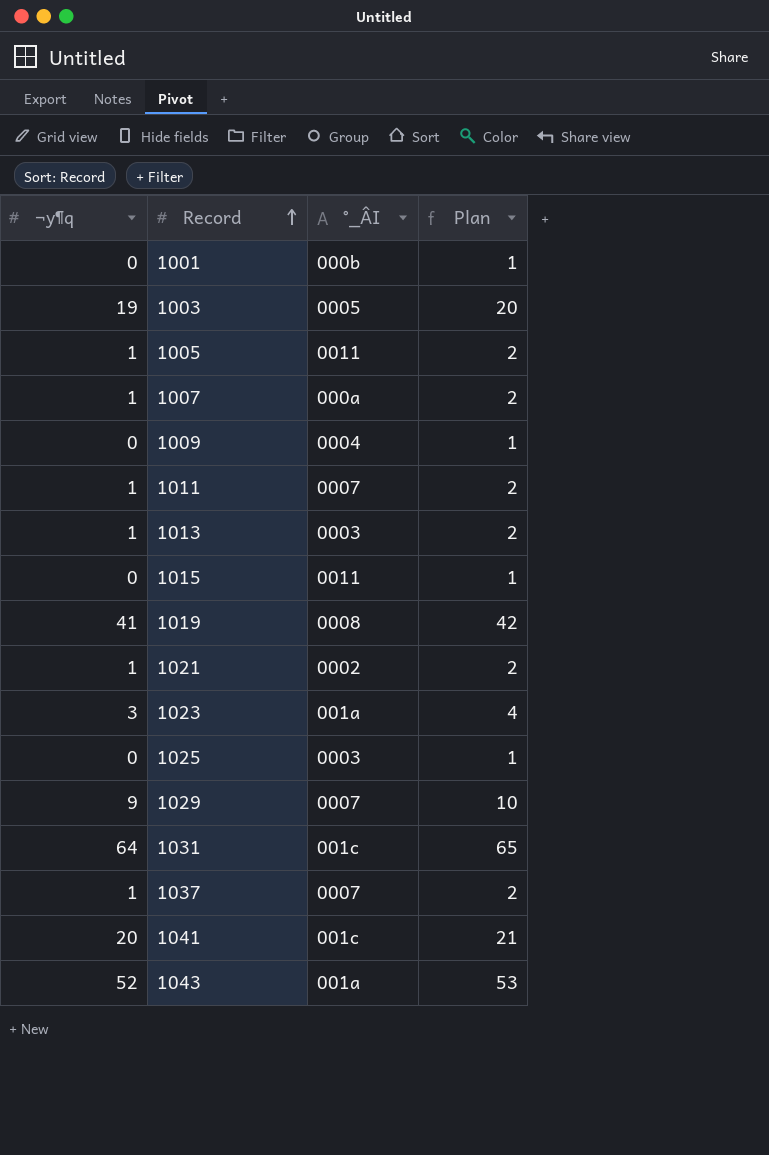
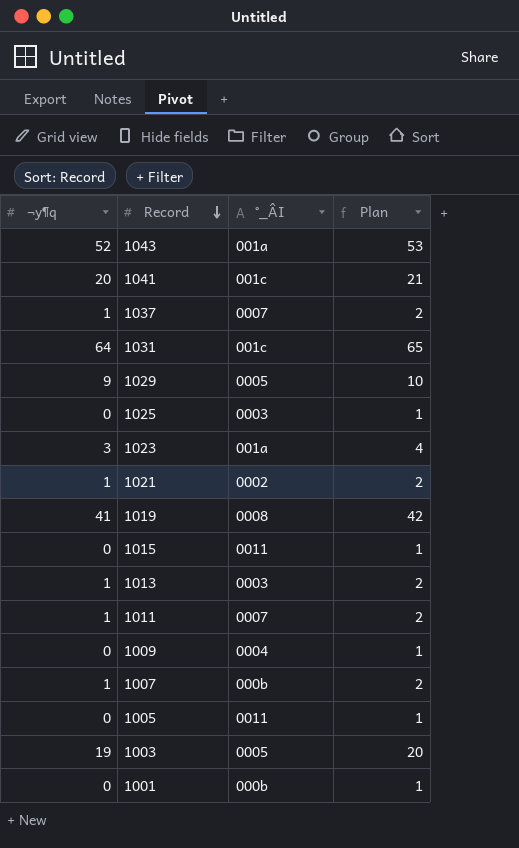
row order: Record ascending -> Record descending
1029 | °_ÂI: 0007 -> 0005
1007 | °_ÂI: 000a -> 000b
1005 | ¬y¶q: 1 -> 0
1005 | Plan: 2 -> 1

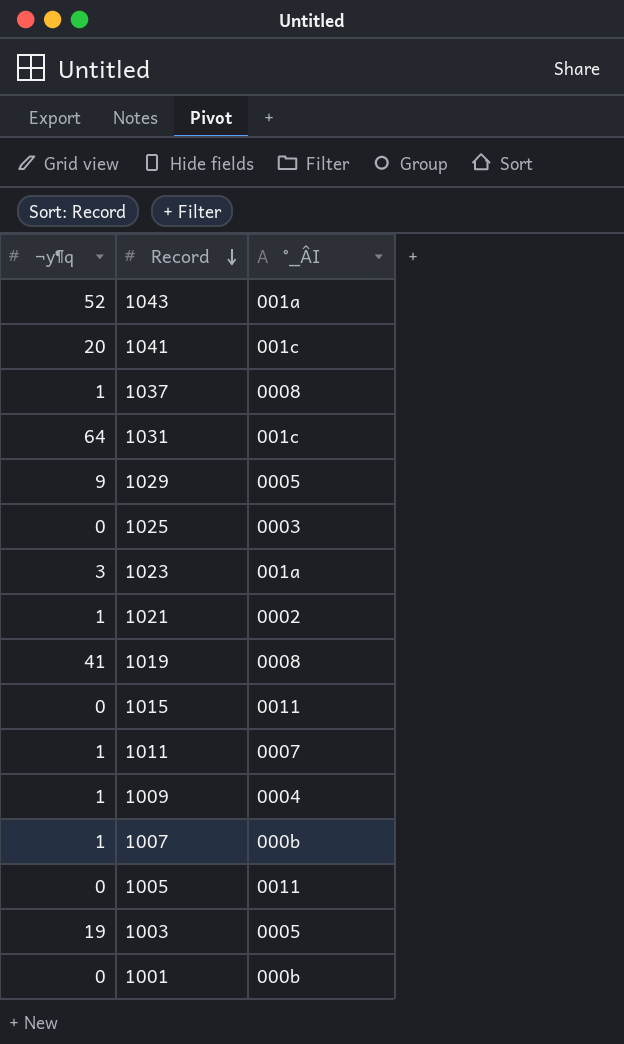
column Plan | formula: [¬y¶q] + 1 -> none
row 1013: 1 | 0003 | 2 -> none
1037 | °_ÂI: 0007 -> 0008
1009 | ¬y¶q: 0 -> 1

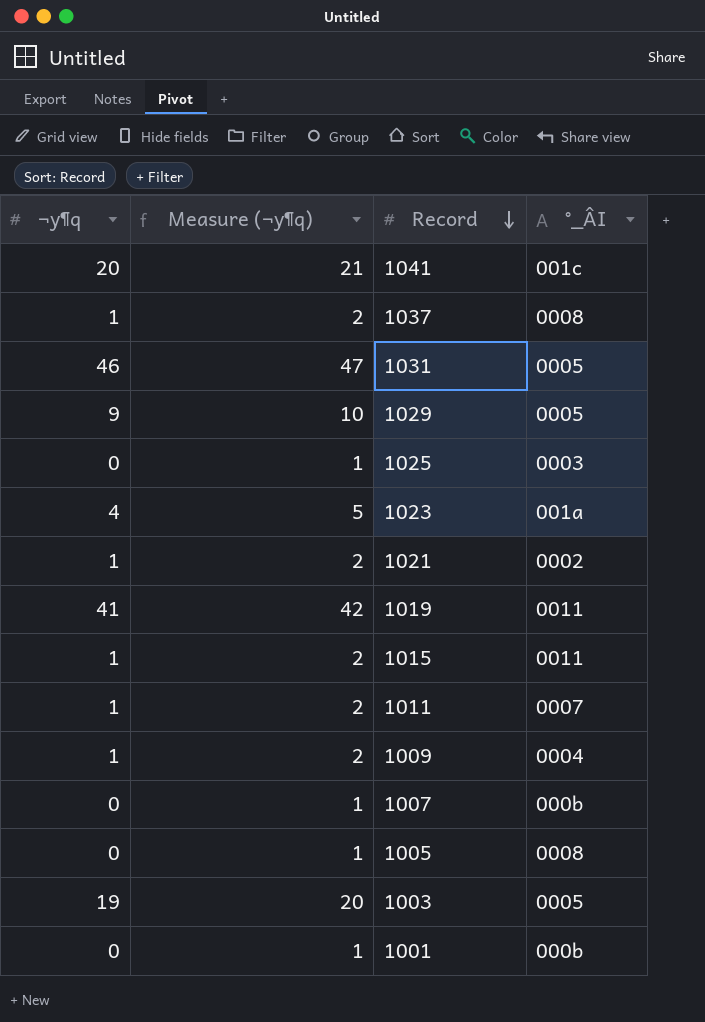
column Measure (¬y¶q) | formula: none -> [¬y¶q] + 1
row 1043: 52 | 001a -> none
1031 | ¬y¶q: 64 -> 46
1031 | °_ÂI: 001c -> 0005
1023 | ¬y¶q: 3 -> 4
1019 | °_ÂI: 0008 -> 0011
1015 | ¬y¶q: 0 -> 1
1007 | ¬y¶q: 1 -> 0
1005 | °_ÂI: 0011 -> 0008

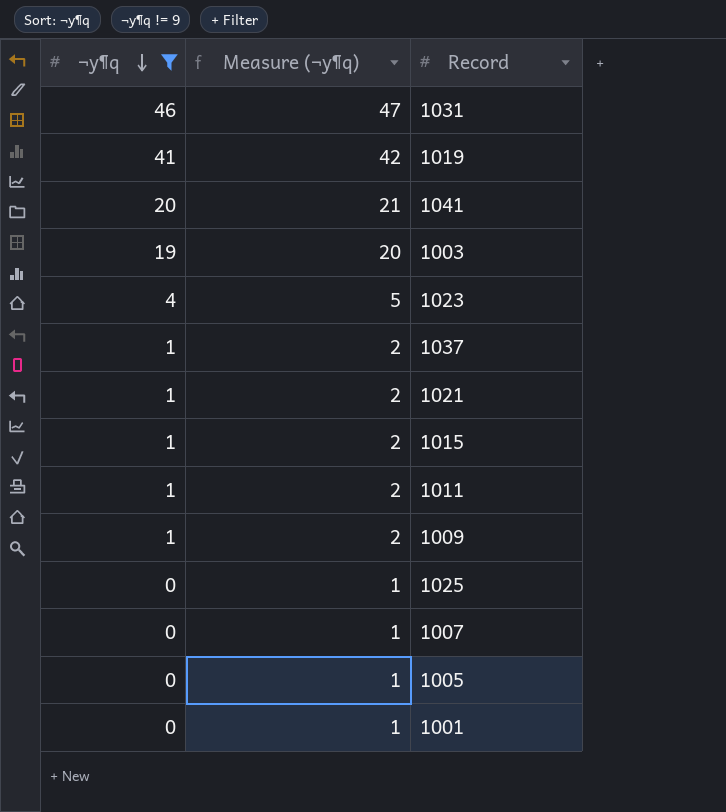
filter: none -> ¬y¶q != 9
row order: Record descending -> ¬y¶q descending
column °_ÂI | position: 4 -> none

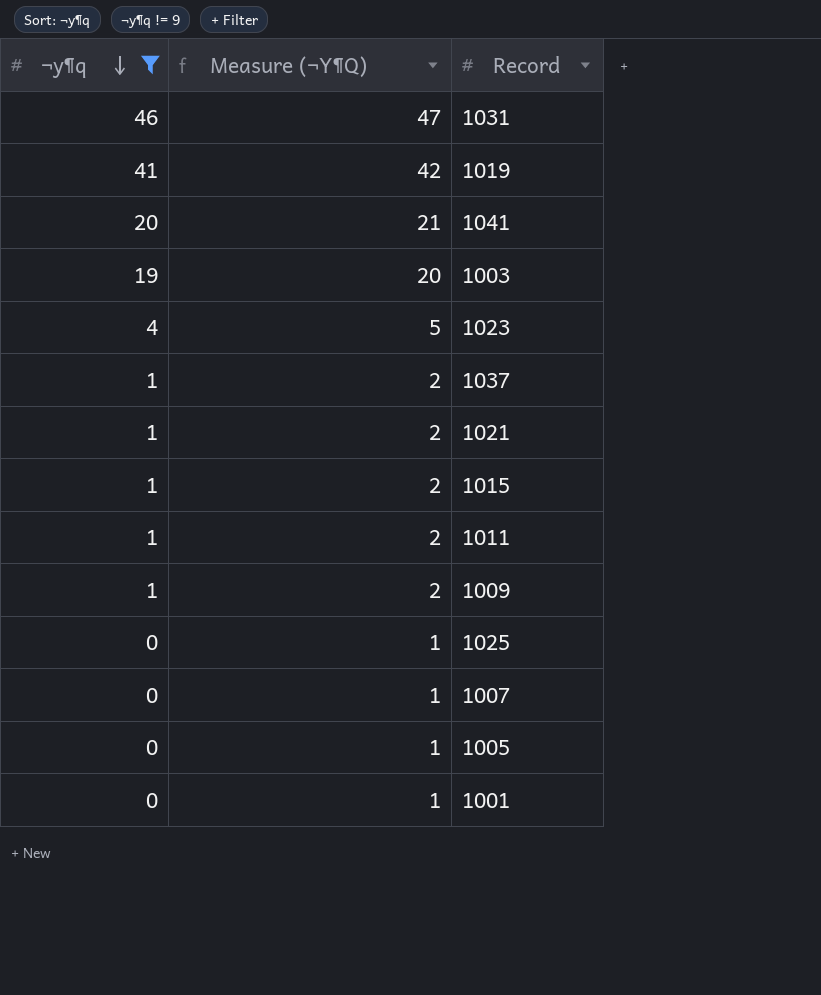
column name: Measure (¬y¶q) -> Measure (¬Y¶Q)

